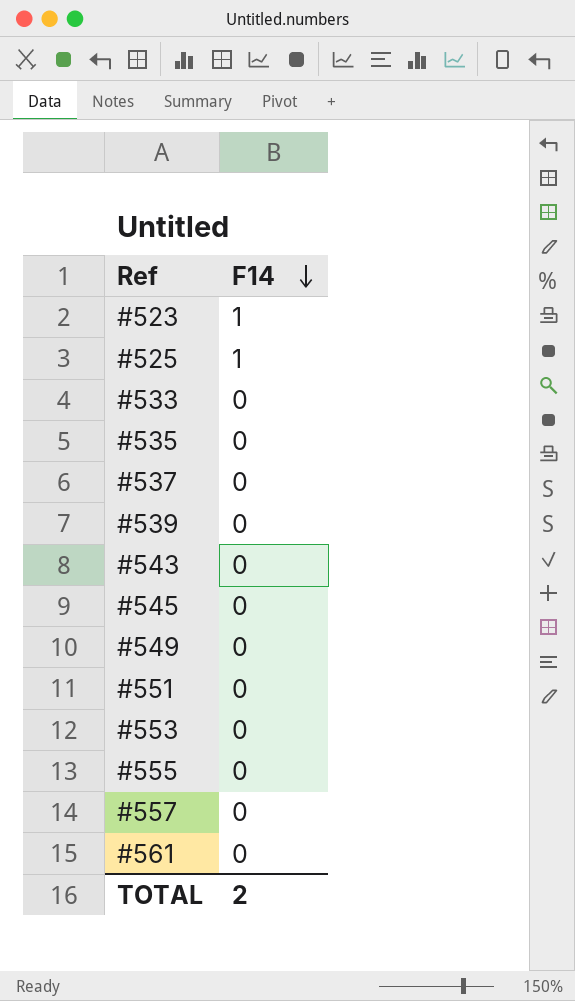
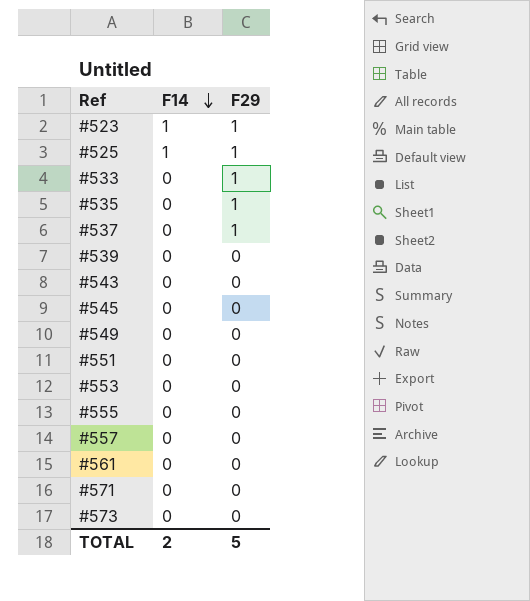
column F29 | position: none -> 3
row #571: none -> 0 | 0
row #573: none -> 0 | 0

